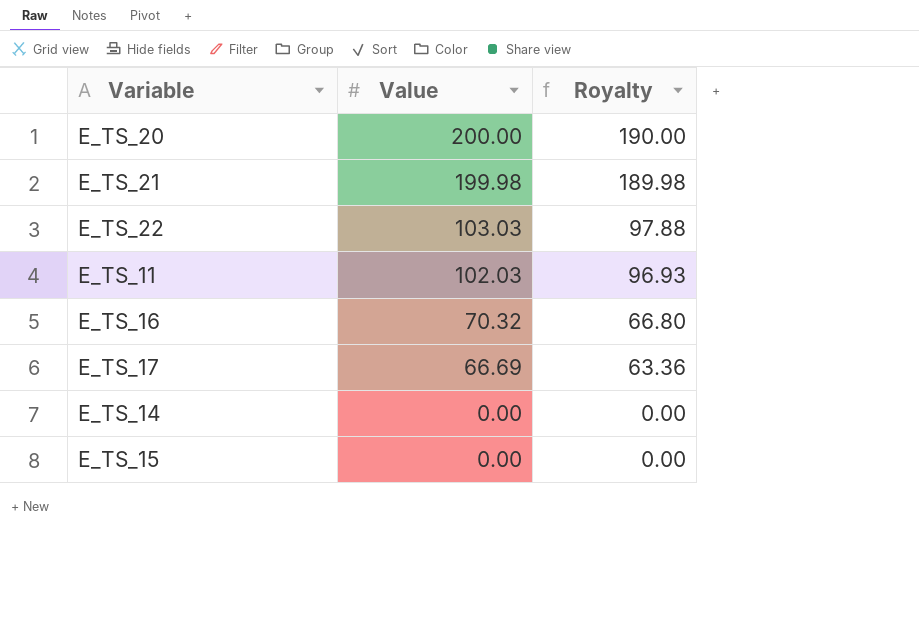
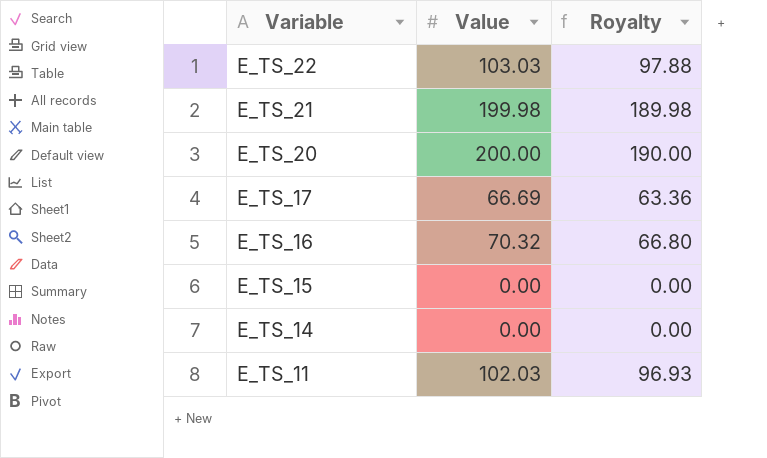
row order: Value descending -> Variable descending

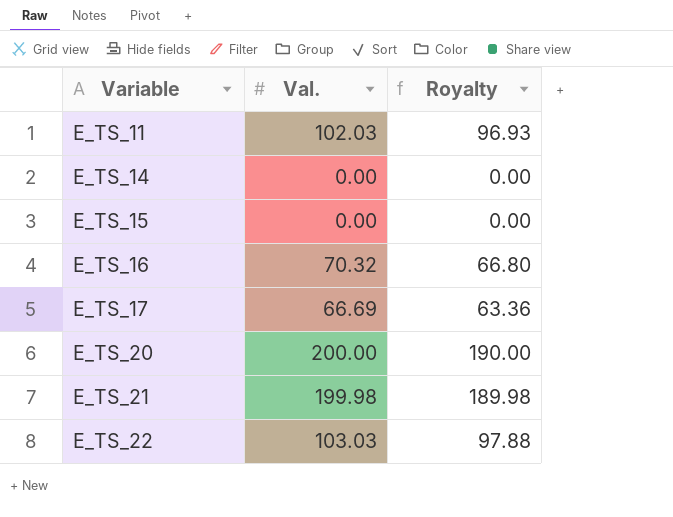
row order: Variable descending -> Variable ascending
column name: Value -> Val.

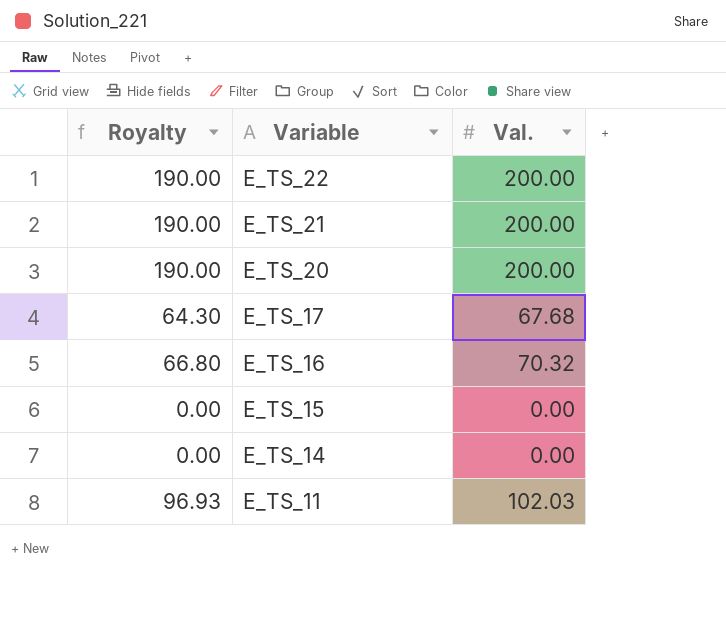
row order: Variable ascending -> Variable descending
column Royalty | position: 3 -> 1
E_TS_22 | Royalty: 97.88 -> 190.00
E_TS_22 | Val.: 103.03 -> 200.00
E_TS_21 | Royalty: 189.98 -> 190.00
E_TS_21 | Val.: 199.98 -> 200.00
E_TS_17 | Royalty: 63.36 -> 64.30
E_TS_17 | Val.: 66.69 -> 67.68

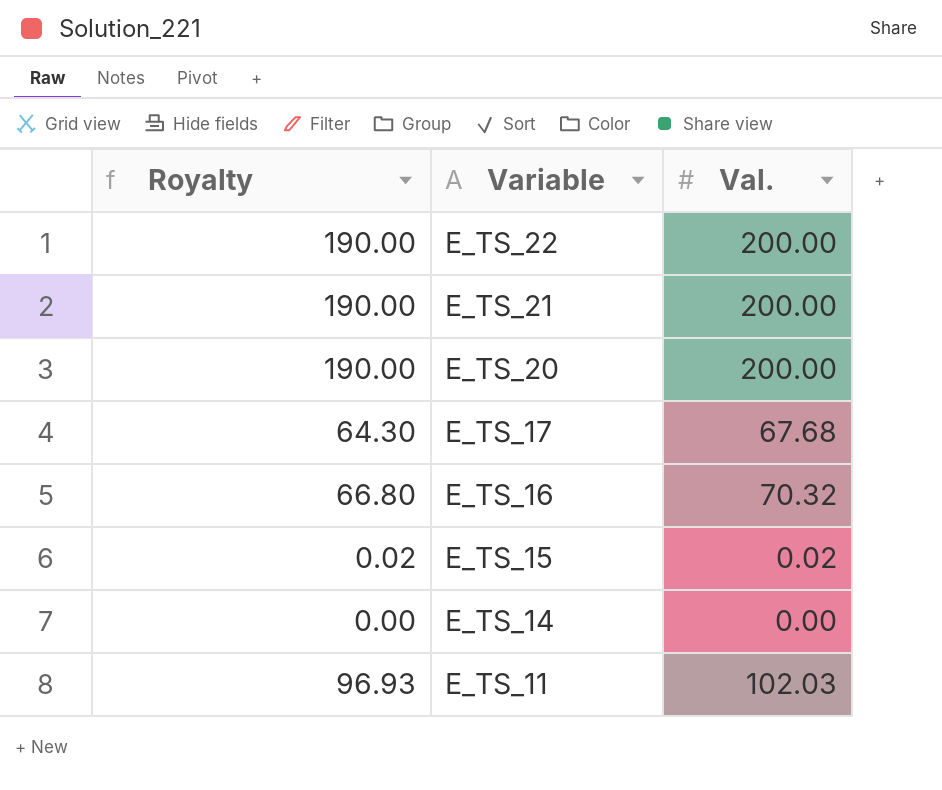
E_TS_15 | Royalty: 0.00 -> 0.02
E_TS_15 | Val.: 0.00 -> 0.02

